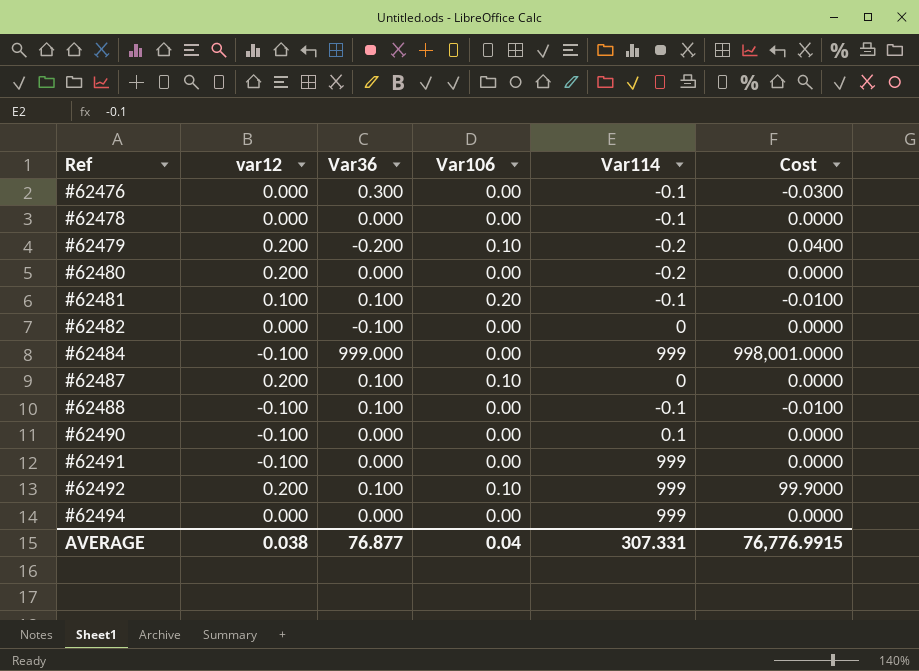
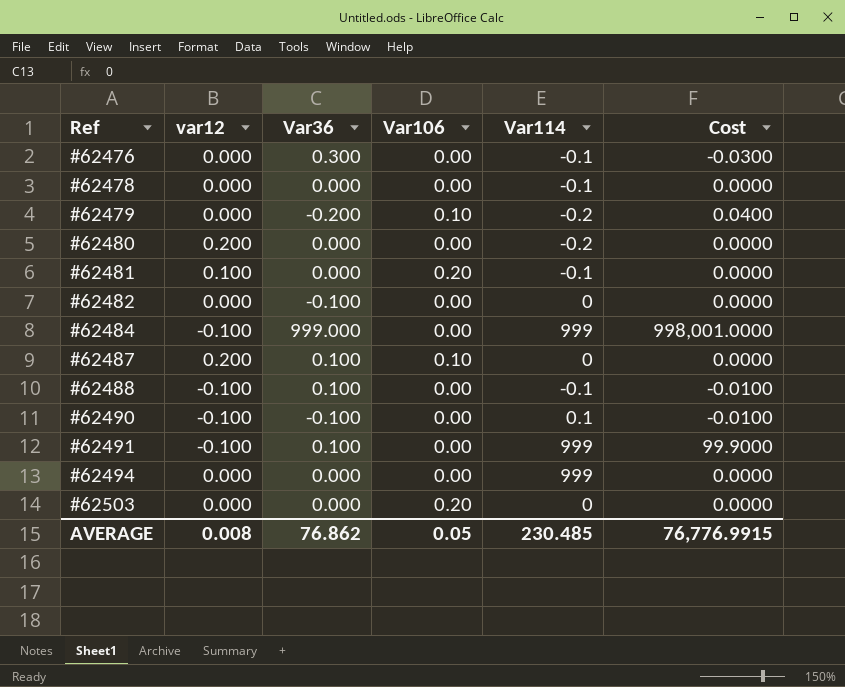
row #62492: 0.200 | 0.100 | 0.10 | 999 | 99.9000 -> none
#62479 | var12: 0.200 -> 0.000
#62481 | Var36: 0.100 -> 0.000
#62481 | Cost: -0.0100 -> 0.0000
#62490 | Var36: 0.000 -> -0.100
#62490 | Cost: 0.0000 -> -0.0100
#62491 | Var36: 0.000 -> 0.100
#62491 | Cost: 0.0000 -> 99.9000
row #62503: none -> 0.000 | 0.000 | 0.20 | 0 | 0.0000
AVERAGE | var12: 0.038 -> 0.008
AVERAGE | Var36: 76.877 -> 76.862
AVERAGE | Var106: 0.04 -> 0.05
AVERAGE | Var114: 307.331 -> 230.485

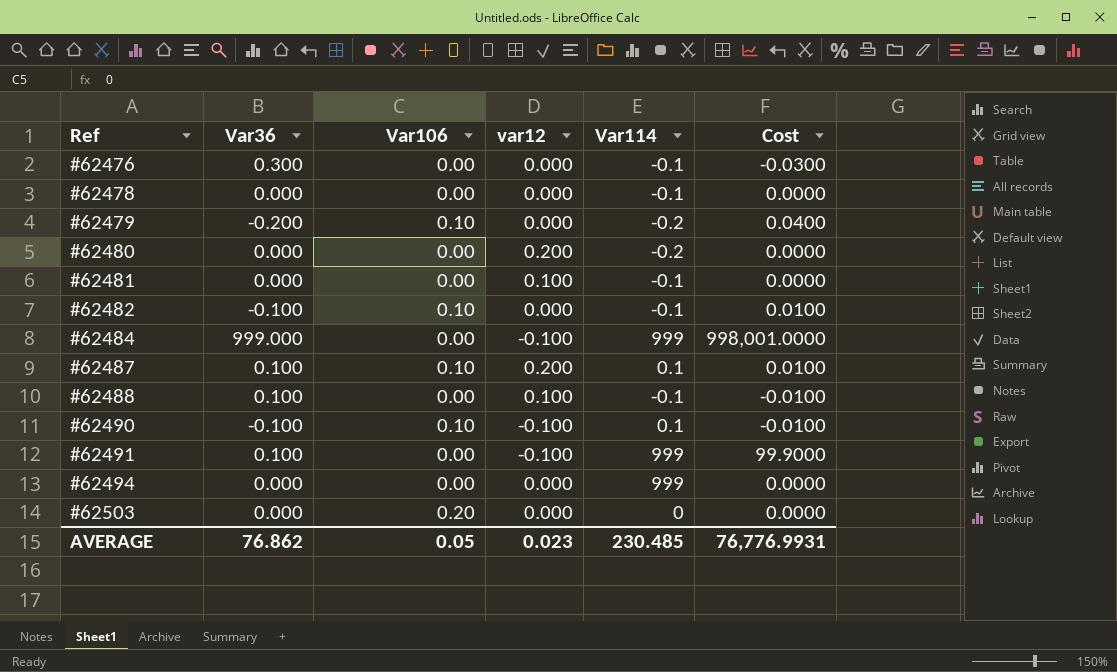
column var12 | position: 2 -> 4
#62481 | Var106: 0.20 -> 0.00
#62482 | Var106: 0.00 -> 0.10
#62482 | Var114: 0 -> -0.1
#62482 | Cost: 0.0000 -> 0.0100
#62487 | Var114: 0 -> 0.1
#62487 | Cost: 0.0000 -> 0.0100
#62488 | var12: -0.100 -> 0.100
#62490 | Var106: 0.00 -> 0.10
AVERAGE | var12: 0.008 -> 0.023
AVERAGE | Cost: 76,776.9915 -> 76,776.9931

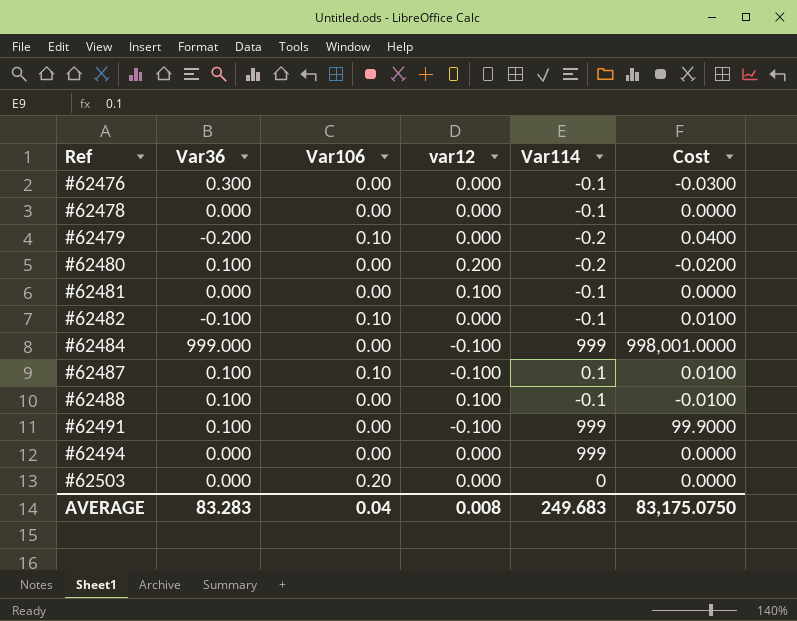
row #62490: -0.100 | 0.10 | -0.100 | 0.1 | -0.0100 -> none
#62480 | Var36: 0.000 -> 0.100
#62480 | Cost: 0.0000 -> -0.0200
#62487 | var12: 0.200 -> -0.100
AVERAGE | Var36: 76.862 -> 83.283
AVERAGE | Var106: 0.05 -> 0.04
AVERAGE | var12: 0.023 -> 0.008
AVERAGE | Var114: 230.485 -> 249.683
AVERAGE | Cost: 76,776.9931 -> 83,175.0750

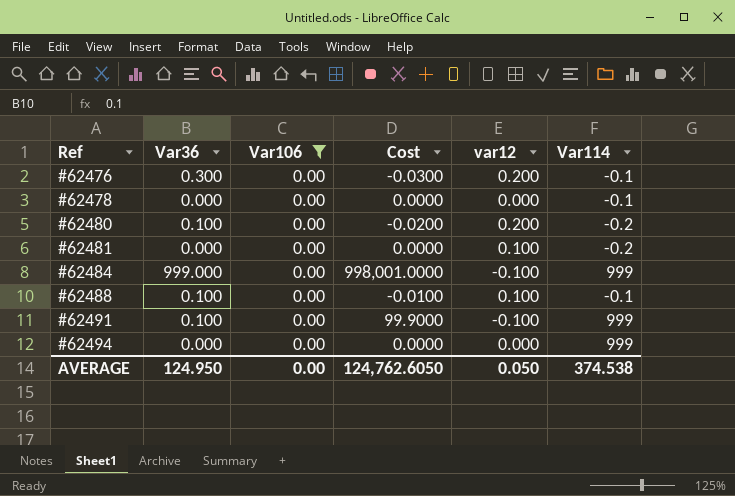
filter: none -> Var106 = 0.00
column Cost | position: 6 -> 4
#62476 | var12: 0.000 -> 0.200
#62481 | Var114: -0.1 -> -0.2
AVERAGE | Var36: 83.283 -> 124.950
AVERAGE | Var106: 0.04 -> 0.00
AVERAGE | Cost: 83,175.0750 -> 124,762.6050
AVERAGE | var12: 0.008 -> 0.050
AVERAGE | Var114: 249.683 -> 374.538

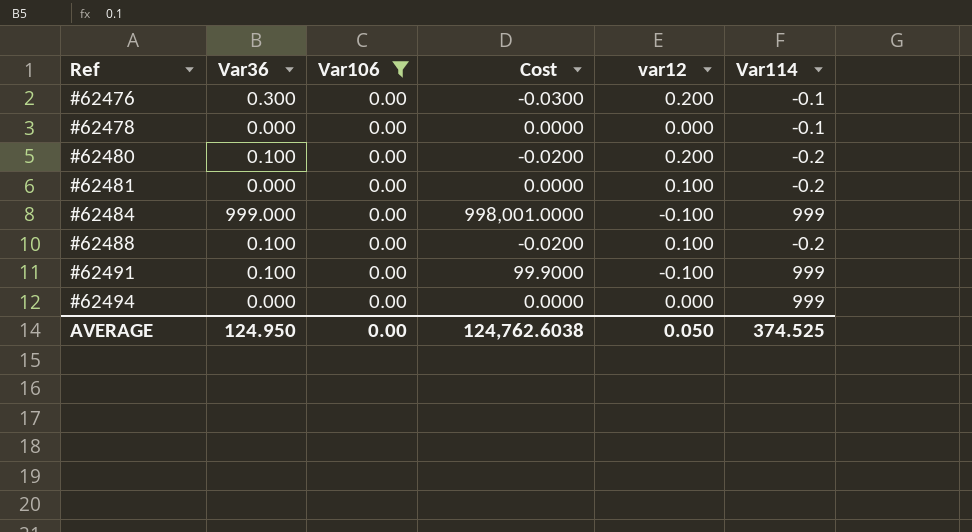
#62488 | Cost: -0.0100 -> -0.0200
#62488 | Var114: -0.1 -> -0.2
AVERAGE | Cost: 124,762.6050 -> 124,762.6038
AVERAGE | Var114: 374.538 -> 374.525

